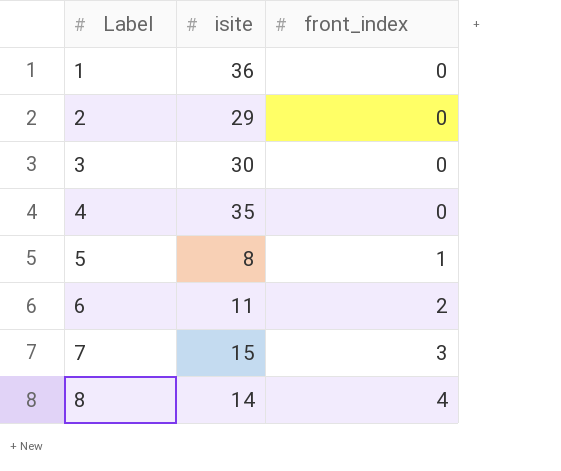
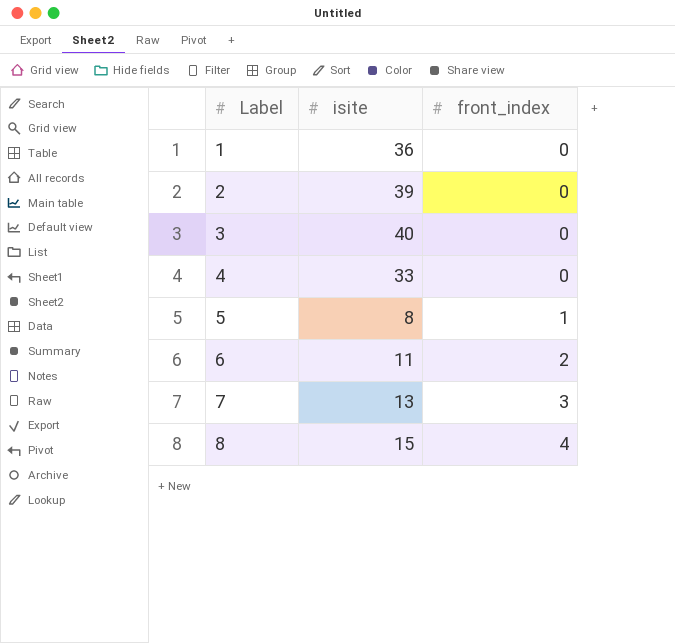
2 | isite: 29 -> 39
3 | isite: 30 -> 40
4 | isite: 35 -> 33
7 | isite: 15 -> 13
8 | isite: 14 -> 15

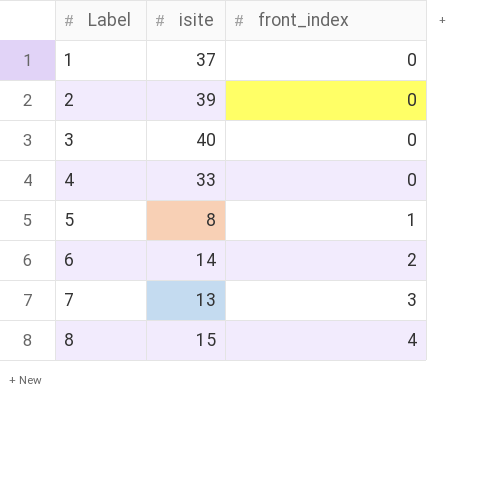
1 | isite: 36 -> 37
6 | isite: 11 -> 14

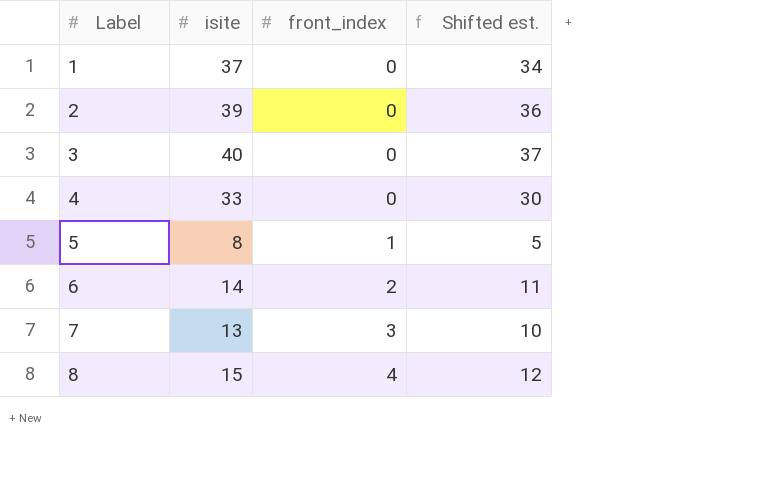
column Shifted est. | formula: none -> [isite] - 3

